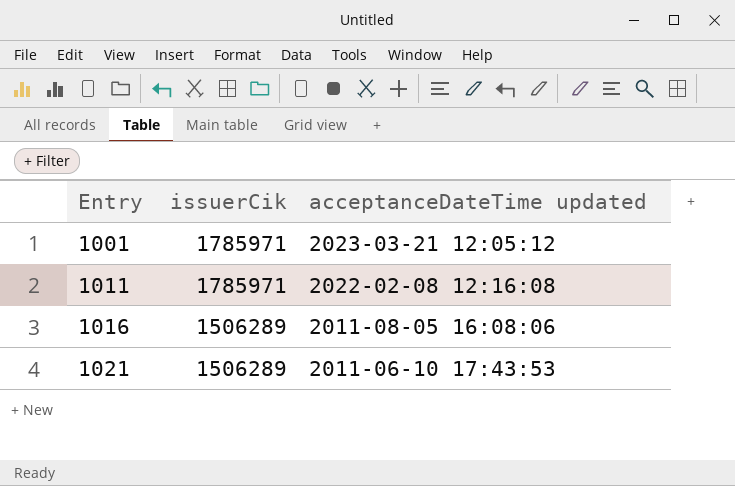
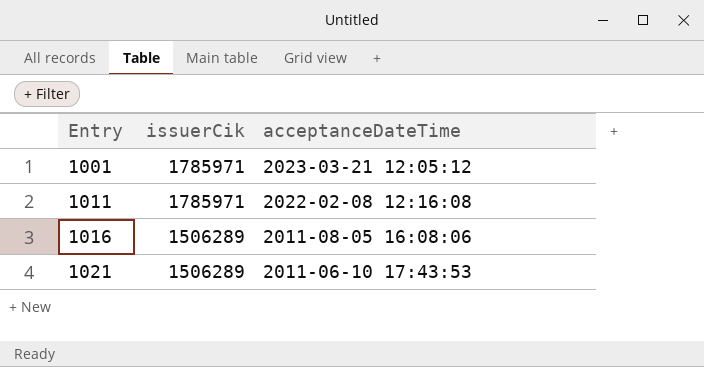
column name: acceptanceDateTime updated -> acceptanceDateTime

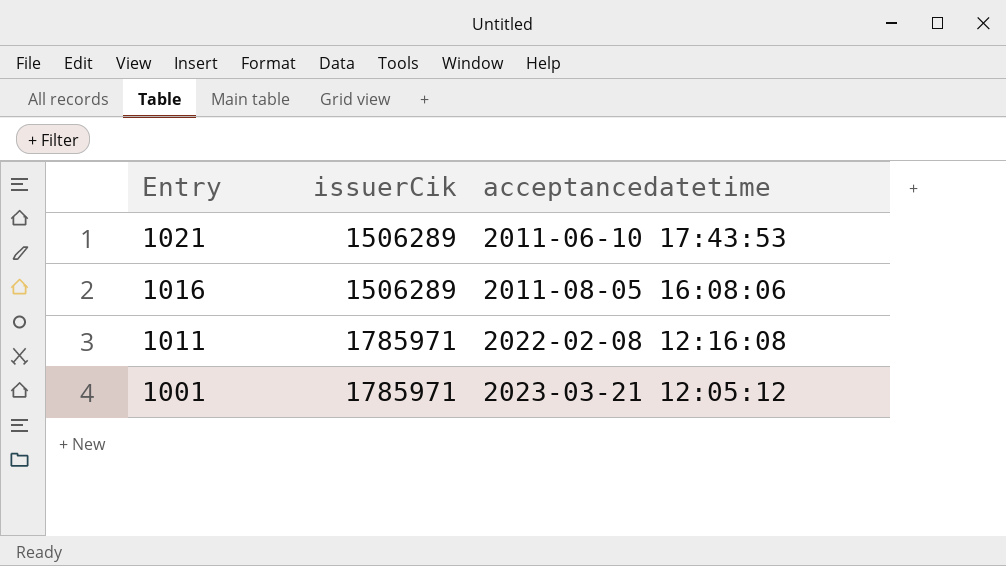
row order: Entry ascending -> Entry descending
column name: acceptanceDateTime -> acceptancedatetime

